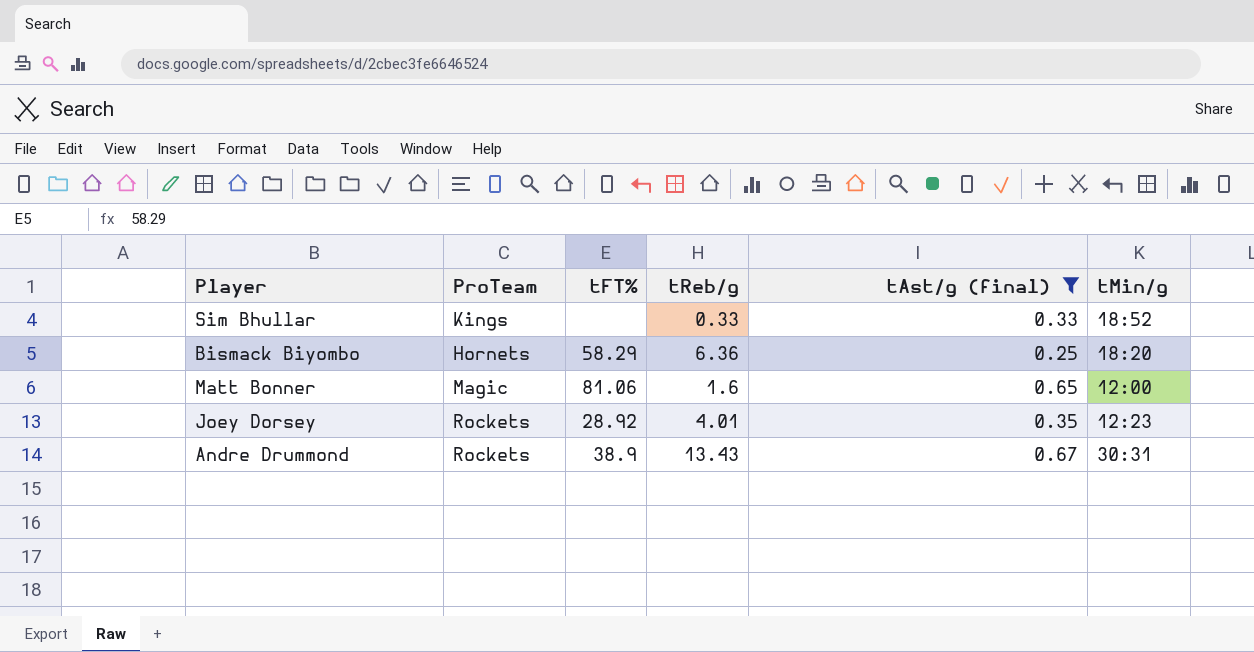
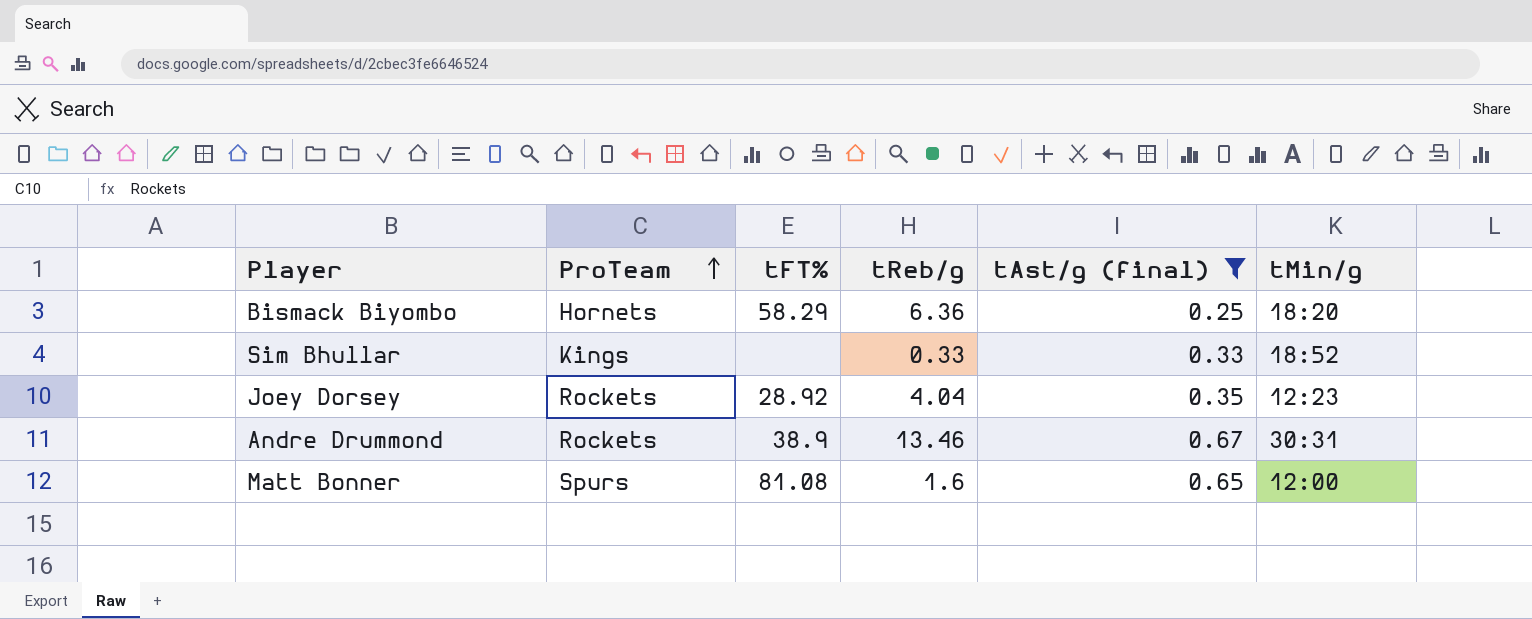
row order: none -> ProTeam ascending
Joey Dorsey | tReb/g: 4.01 -> 4.04
Andre Drummond | tReb/g: 13.43 -> 13.46
Matt Bonner | ProTeam: Magic -> Spurs
Matt Bonner | tFT%: 81.06 -> 81.08

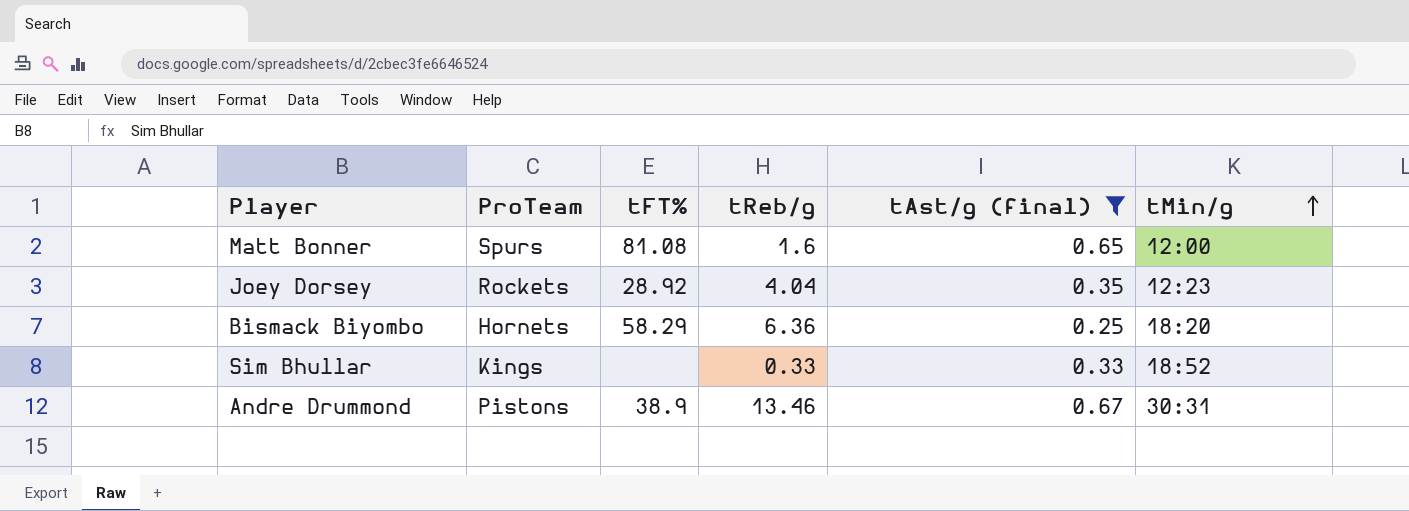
row order: ProTeam ascending -> tMin/g ascending
Andre Drummond | ProTeam: Rockets -> Pistons

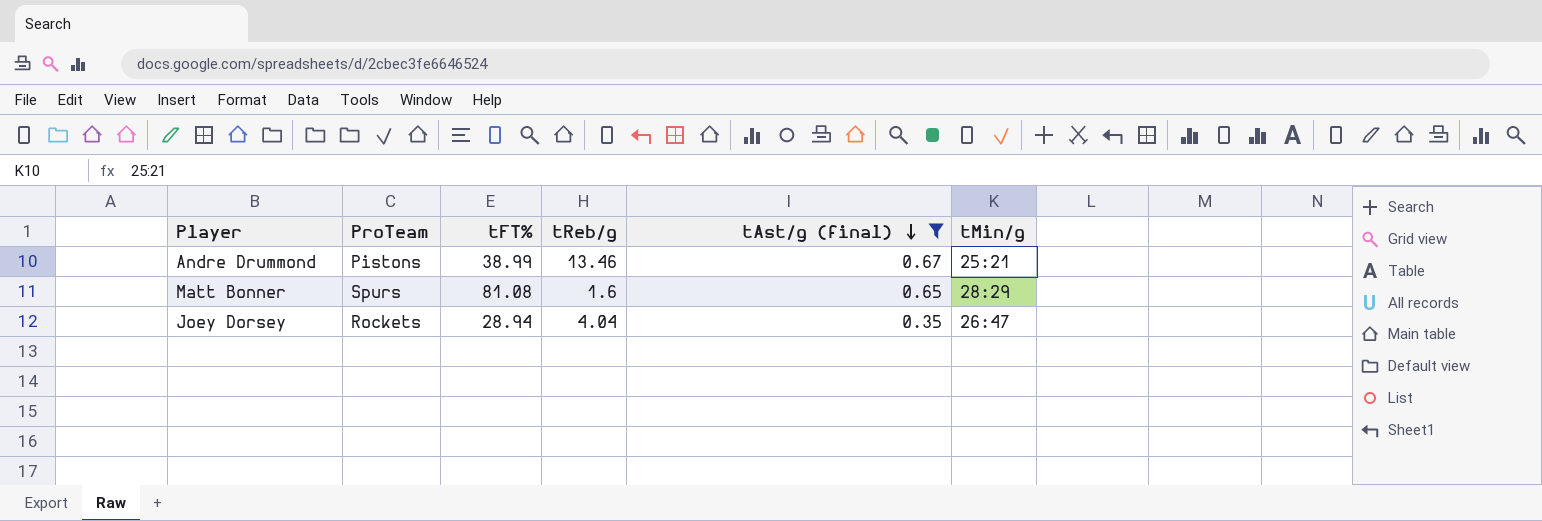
row order: tMin/g ascending -> tAst/g (final) descending
row Bismack Biyombo: Hornets | 58.29 | 6.36 | 0.25 | 18:20 -> none
row Sim Bhullar: Kings | none | 0.33 | 0.33 | 18:52 -> none
Andre Drummond | tFT%: 38.9 -> 38.99
Andre Drummond | tMin/g: 30:31 -> 25:21
Matt Bonner | tMin/g: 12:00 -> 28:29
Joey Dorsey | tFT%: 28.92 -> 28.94
Joey Dorsey | tMin/g: 12:23 -> 26:47

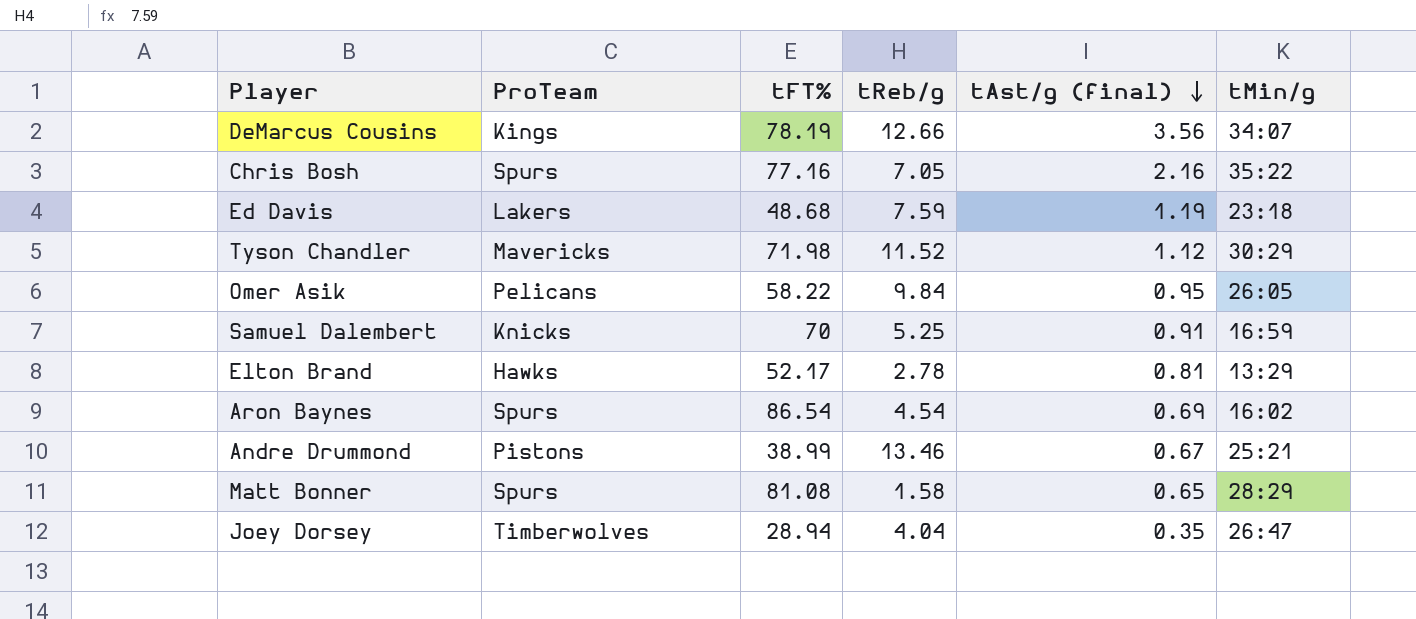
filter: tAst/g (final) <= 0.67 -> none
Matt Bonner | tReb/g: 1.6 -> 1.58
Joey Dorsey | ProTeam: Rockets -> Timberwolves

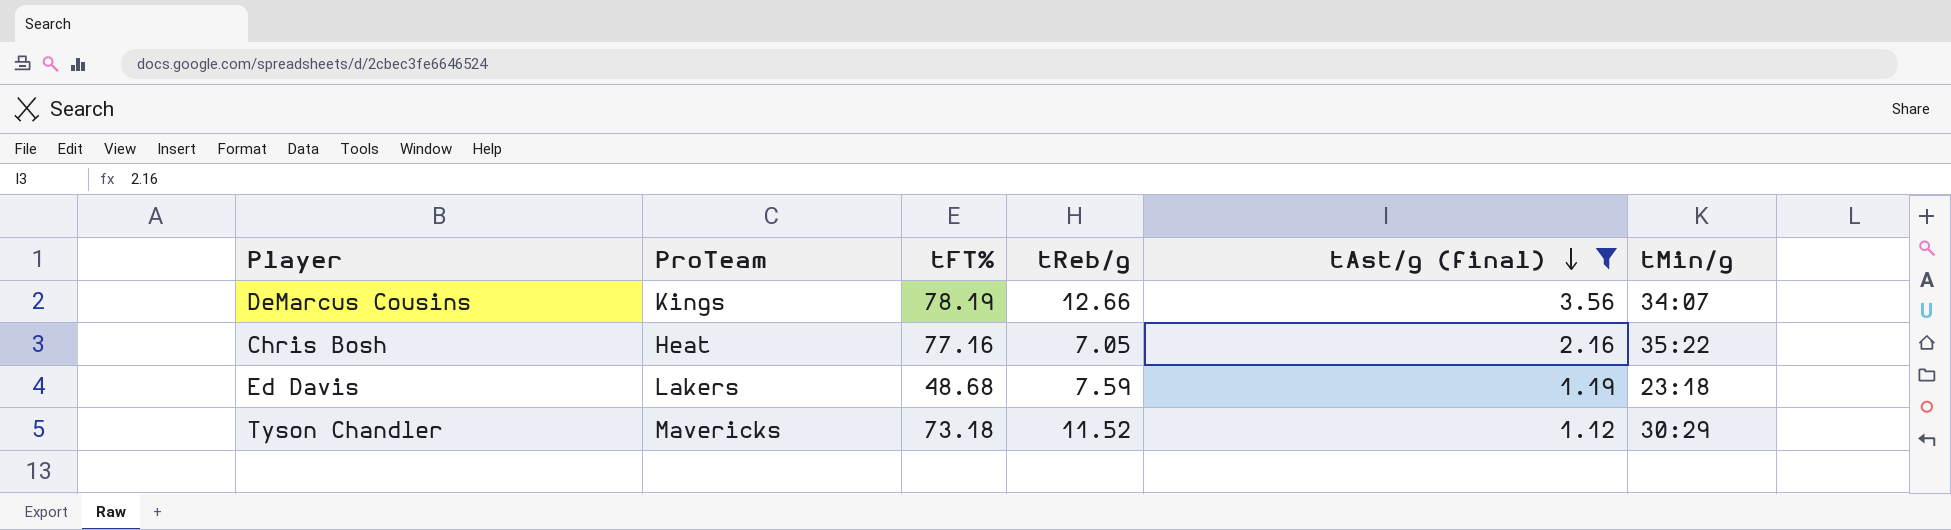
filter: none -> tAst/g (final) >= 1.12
Chris Bosh | ProTeam: Spurs -> Heat
Tyson Chandler | tFT%: 71.98 -> 73.18

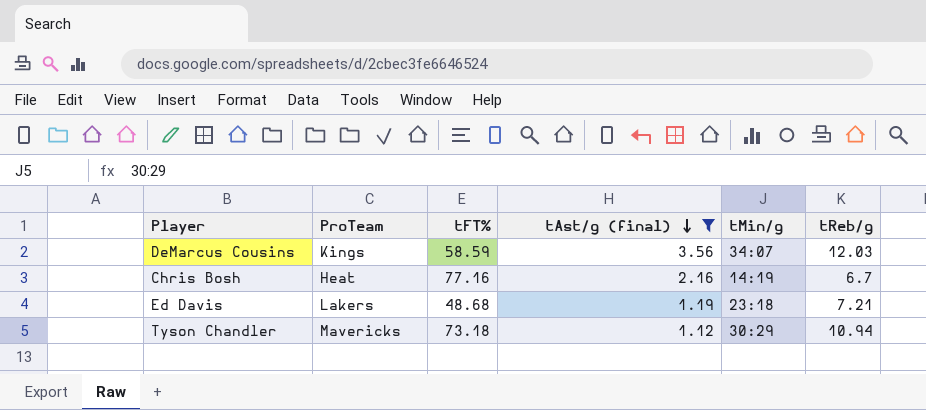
column tReb/g | position: 4 -> 6
DeMarcus Cousins | tFT%: 78.19 -> 58.59
DeMarcus Cousins | tReb/g: 12.66 -> 12.03
Chris Bosh | tMin/g: 35:22 -> 14:19
Chris Bosh | tReb/g: 7.05 -> 6.7
Ed Davis | tReb/g: 7.59 -> 7.21
Tyson Chandler | tReb/g: 11.52 -> 10.94

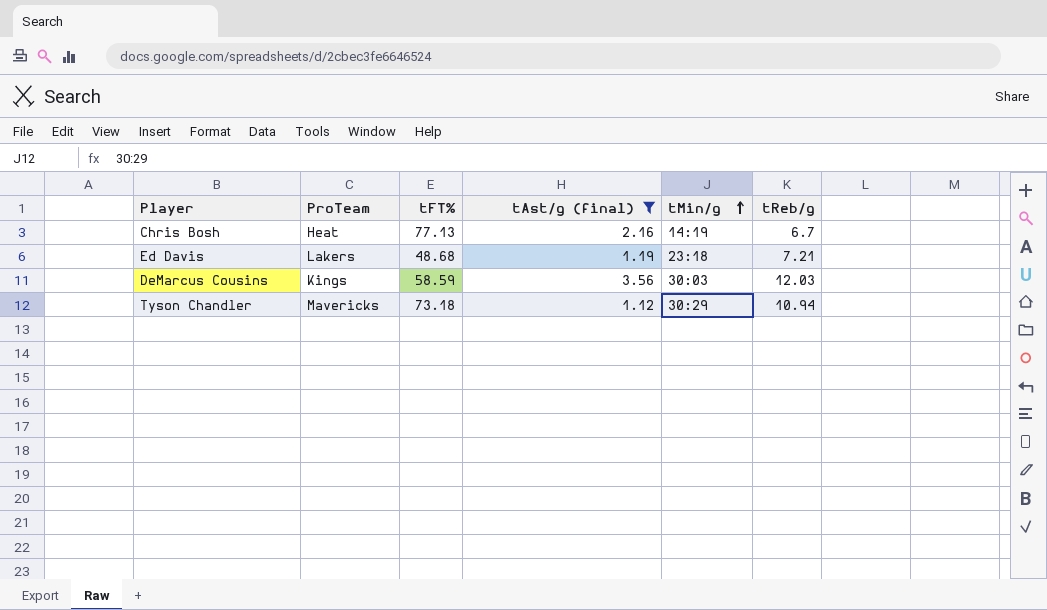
row order: tAst/g (final) descending -> tMin/g ascending
Chris Bosh | tFT%: 77.16 -> 77.13
DeMarcus Cousins | tMin/g: 34:07 -> 30:03

